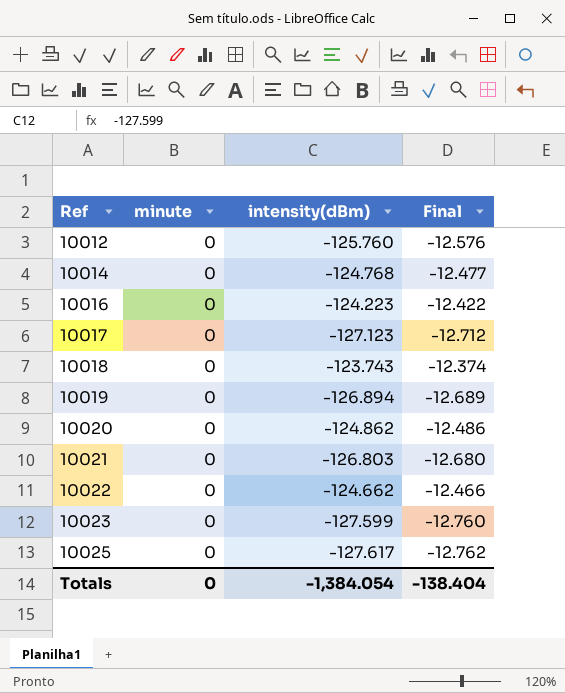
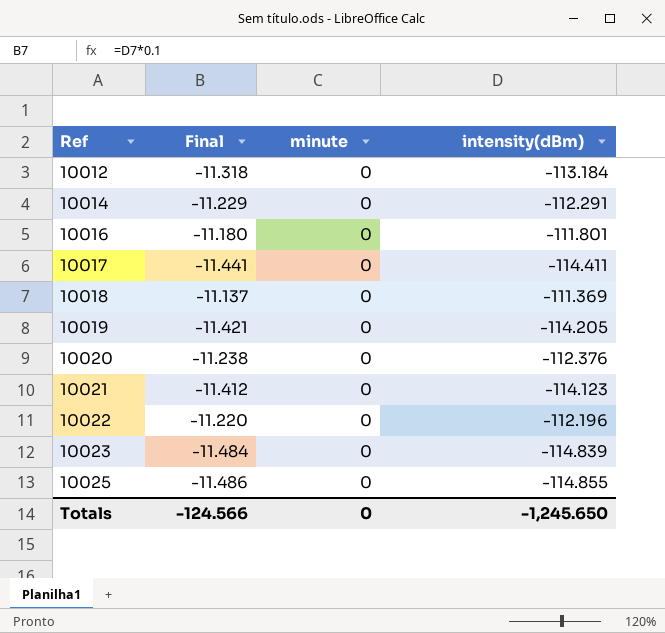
column Final | position: 4 -> 2
10012 | Final: -12.576 -> -11.318
10012 | intensity(dBm): -125.760 -> -113.184
10014 | Final: -12.477 -> -11.229
10014 | intensity(dBm): -124.768 -> -112.291
10016 | Final: -12.422 -> -11.180
10016 | intensity(dBm): -124.223 -> -111.801
10017 | Final: -12.712 -> -11.441
10017 | intensity(dBm): -127.123 -> -114.411
10018 | Final: -12.374 -> -11.137
10018 | intensity(dBm): -123.743 -> -111.369
10019 | Final: -12.689 -> -11.421
10019 | intensity(dBm): -126.894 -> -114.205
10020 | Final: -12.486 -> -11.238
10020 | intensity(dBm): -124.862 -> -112.376
10021 | Final: -12.680 -> -11.412
10021 | intensity(dBm): -126.803 -> -114.123
10022 | Final: -12.466 -> -11.220
10022 | intensity(dBm): -124.662 -> -112.196
10023 | Final: -12.760 -> -11.484
10023 | intensity(dBm): -127.599 -> -114.839
10025 | Final: -12.762 -> -11.486
10025 | intensity(dBm): -127.617 -> -114.855
Totals | Final: -138.404 -> -124.566
Totals | intensity(dBm): -1,384.054 -> -1,245.650

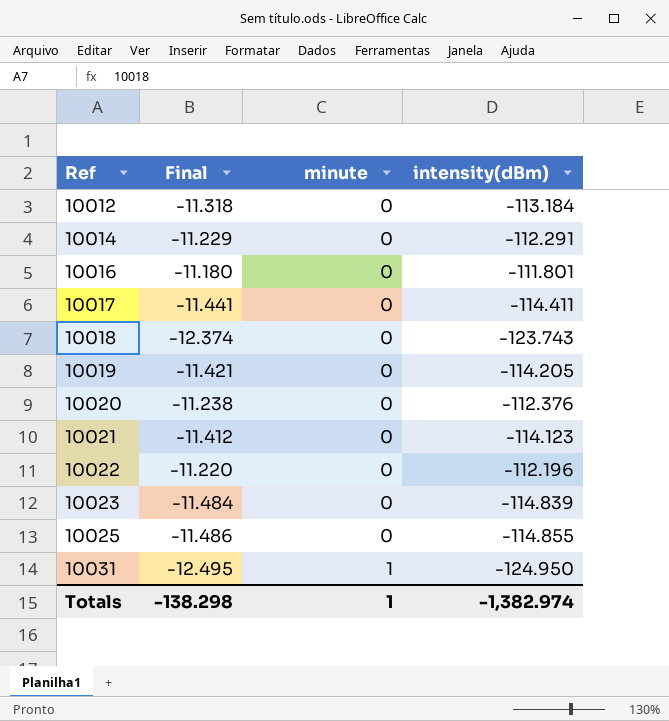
10018 | Final: -11.137 -> -12.374
10018 | intensity(dBm): -111.369 -> -123.743
row 10031: none -> -12.495 | 1 | -124.950
Totals | Final: -124.566 -> -138.298
Totals | minute: 0 -> 1
Totals | intensity(dBm): -1,245.650 -> -1,382.974

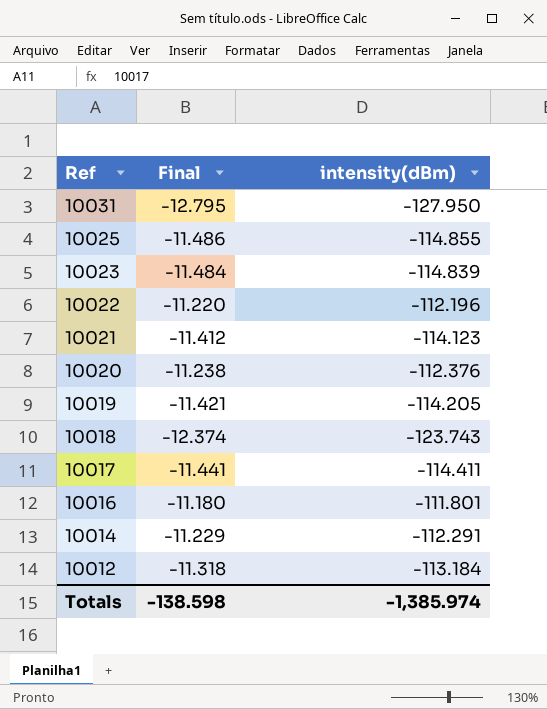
row order: Ref ascending -> Ref descending
column minute | position: 3 -> none
10031 | Final: -12.495 -> -12.795
10031 | intensity(dBm): -124.950 -> -127.950
Totals | Final: -138.298 -> -138.598
Totals | intensity(dBm): -1,382.974 -> -1,385.974

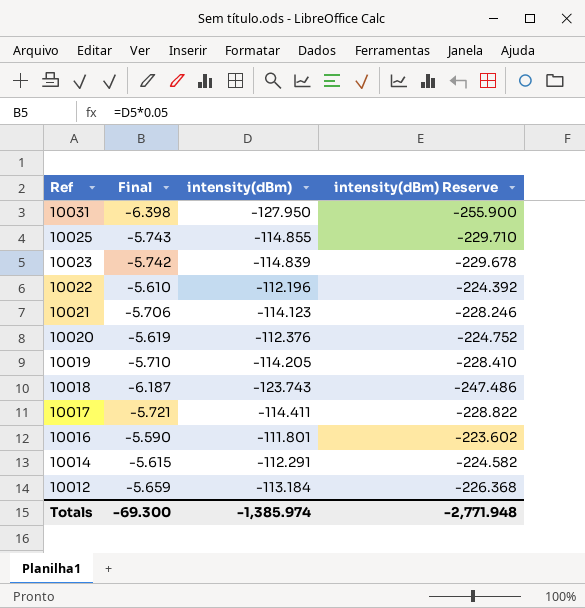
column Final | formula: [intensity(dBm)] * 0.1 -> [intensity(dBm)] * 0.05
column intensity(dBm) Reserve | formula: none -> [intensity(dBm)] * 2
Totals | Final: -138.598 -> -69.300

